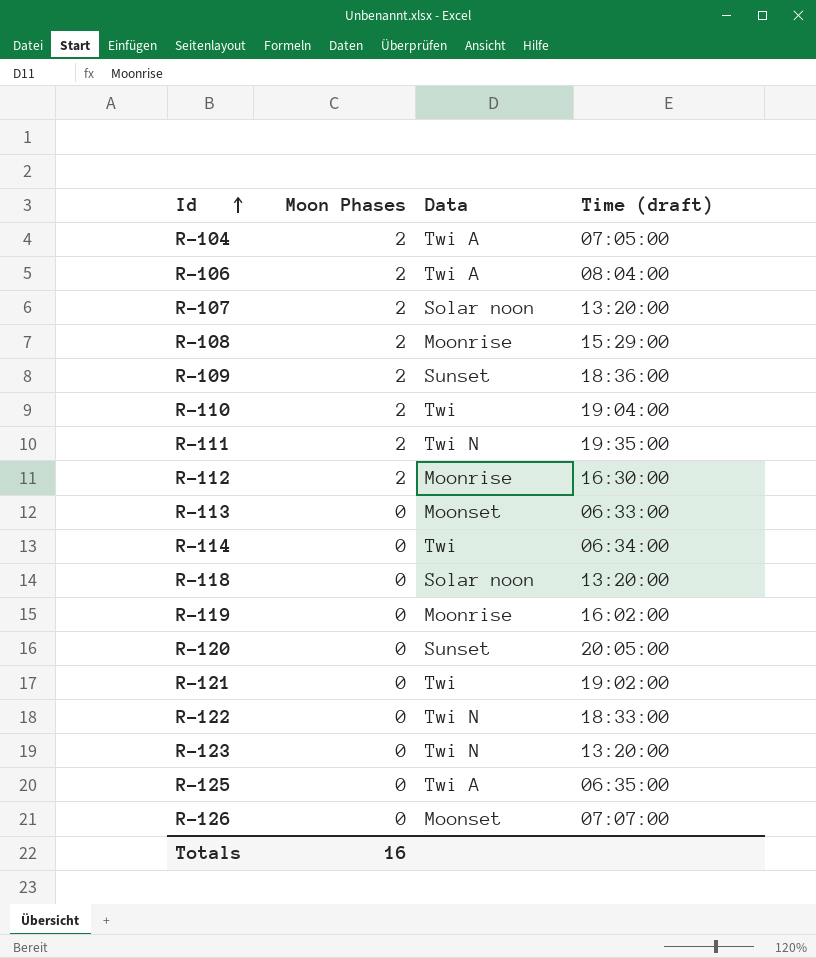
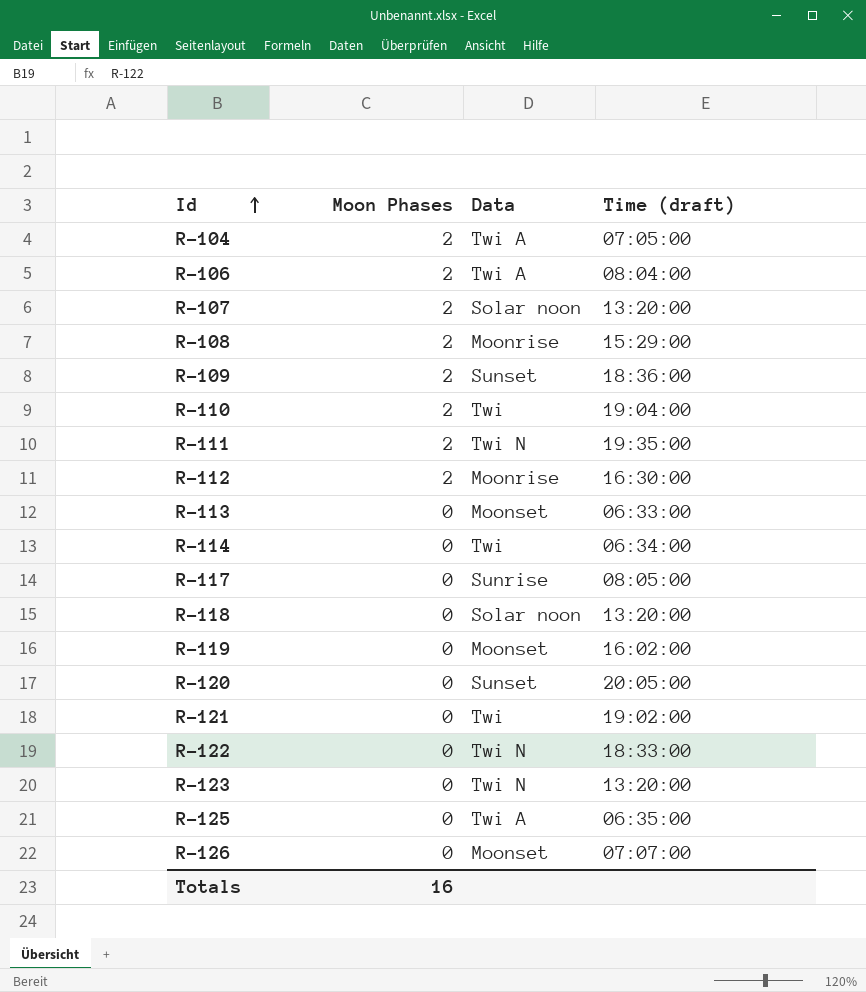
row R-117: none -> 0 | Sunrise | 08:05:00
R-119 | Data: Moonrise -> Moonset

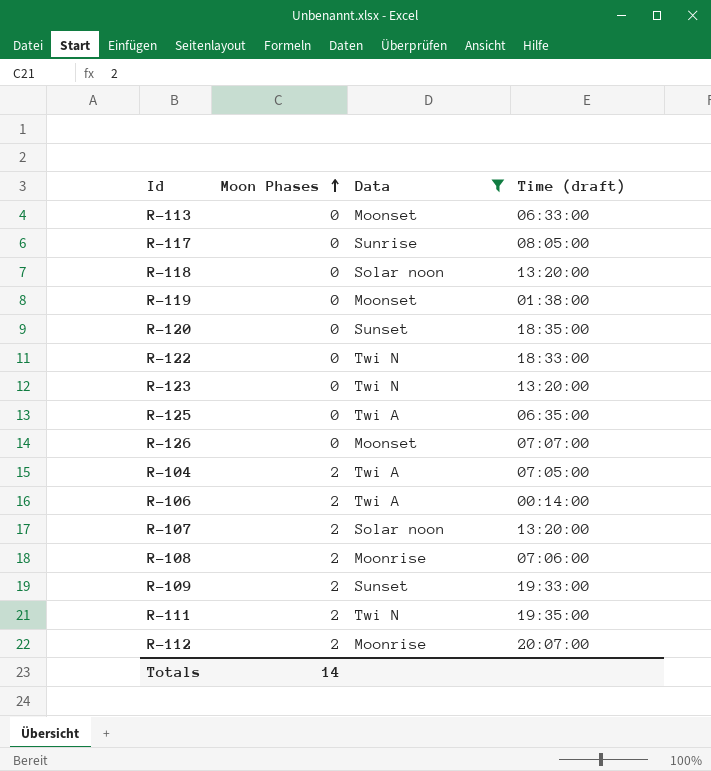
filter: none -> Data != Twi
row order: Id ascending -> Moon Phases ascending
R-119 | Time (draft): 16:02:00 -> 01:38:00
R-120 | Time (draft): 20:05:00 -> 18:35:00
R-106 | Time (draft): 08:04:00 -> 00:14:00
R-108 | Time (draft): 15:29:00 -> 07:06:00
R-109 | Time (draft): 18:36:00 -> 19:33:00
R-112 | Time (draft): 16:30:00 -> 20:07:00
Totals | Moon Phases: 16 -> 14

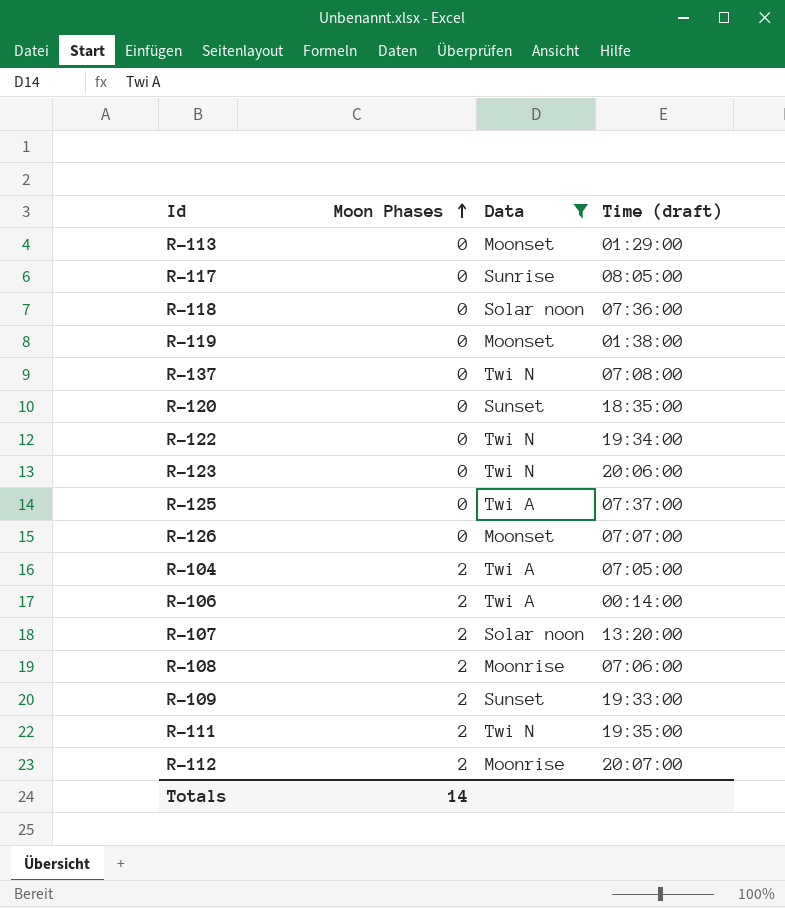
R-113 | Time (draft): 06:33:00 -> 01:29:00
R-118 | Time (draft): 13:20:00 -> 07:36:00
row R-137: none -> 0 | Twi N | 07:08:00
R-122 | Time (draft): 18:33:00 -> 19:34:00
R-123 | Time (draft): 13:20:00 -> 20:06:00
R-125 | Time (draft): 06:35:00 -> 07:37:00

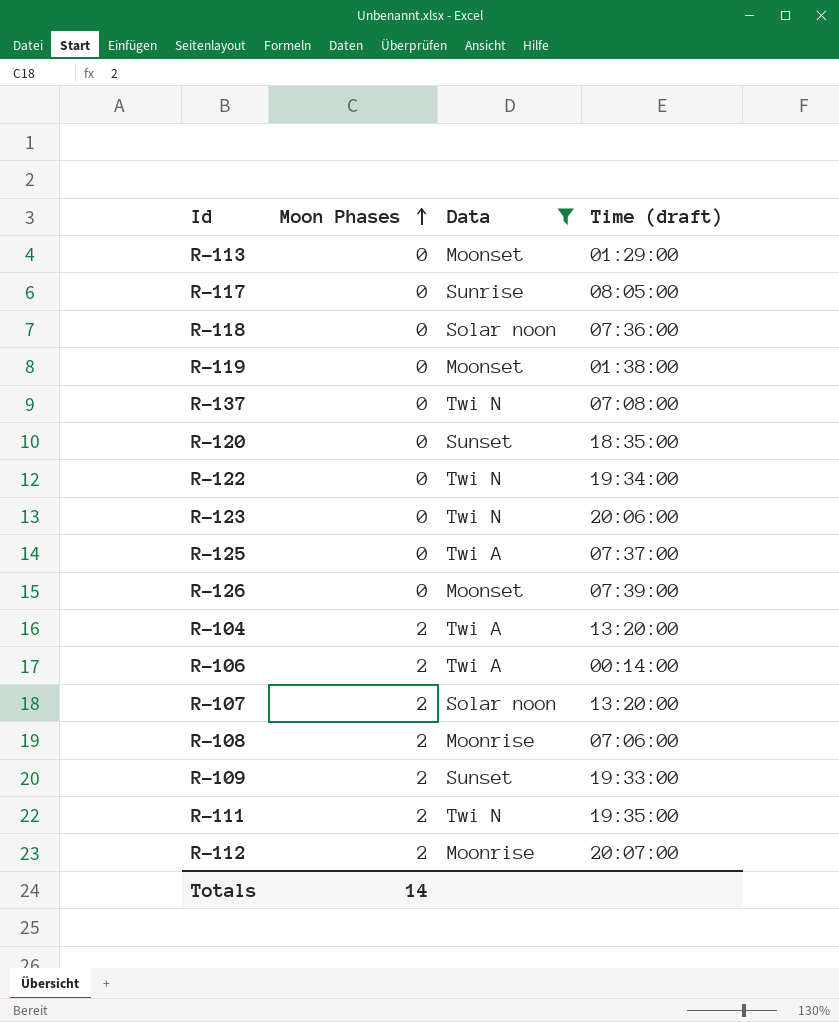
R-126 | Time (draft): 07:07:00 -> 07:39:00
R-104 | Time (draft): 07:05:00 -> 13:20:00

